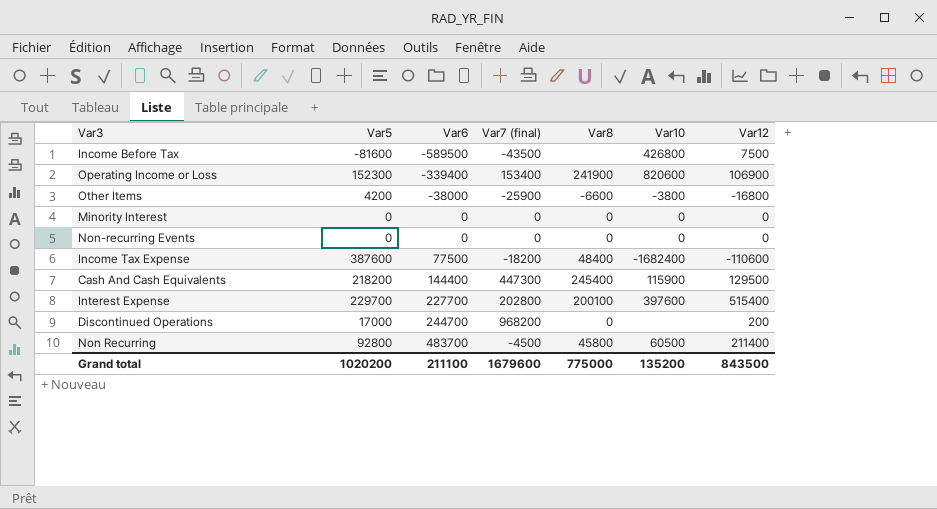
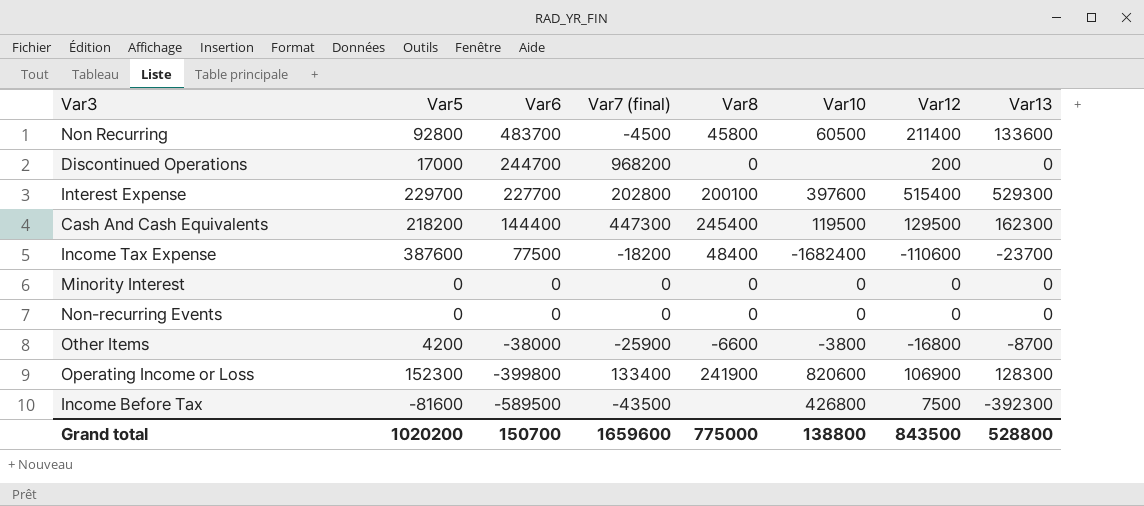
row order: Var6 ascending -> Var6 descending
column Var13 | position: none -> 8
Cash And Cash Equivalents | Var10: 115900 -> 119500
Operating Income or Loss | Var6: -339400 -> -399800
Operating Income or Loss | Var7 (final): 153400 -> 133400
Grand total | Var6: 211100 -> 150700
Grand total | Var7 (final): 1679600 -> 1659600
Grand total | Var10: 135200 -> 138800

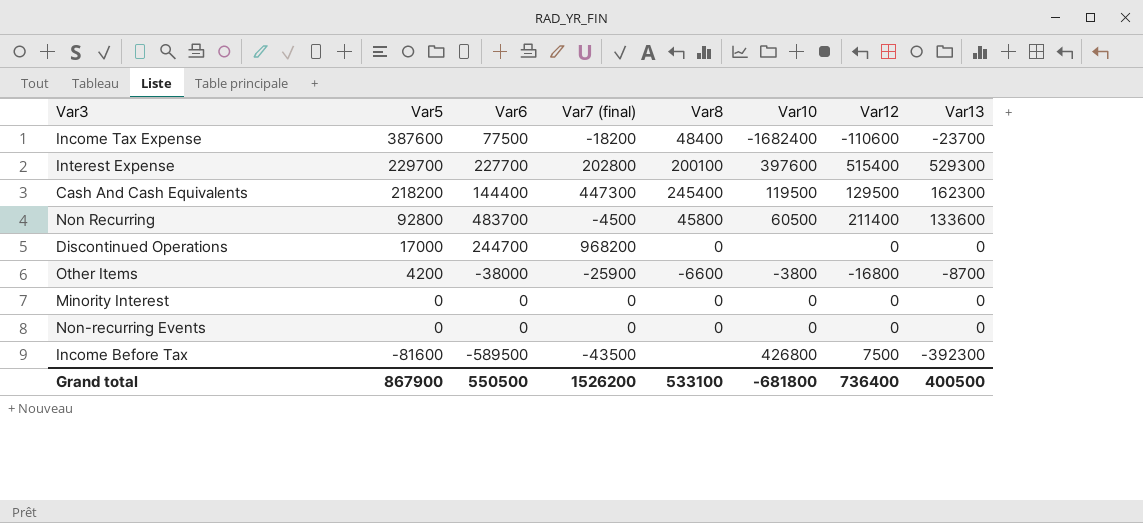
row order: Var6 descending -> Var5 descending
row Operating Income or Loss: 152300 | -399800 | 133400 | 241900 | 820600 | 106900 | 128300 -> none
Discontinued Operations | Var12: 200 -> 0
Grand total | Var5: 1020200 -> 867900
Grand total | Var6: 150700 -> 550500
Grand total | Var7 (final): 1659600 -> 1526200
Grand total | Var8: 775000 -> 533100
Grand total | Var10: 138800 -> -681800
Grand total | Var12: 843500 -> 736400
Grand total | Var13: 528800 -> 400500

